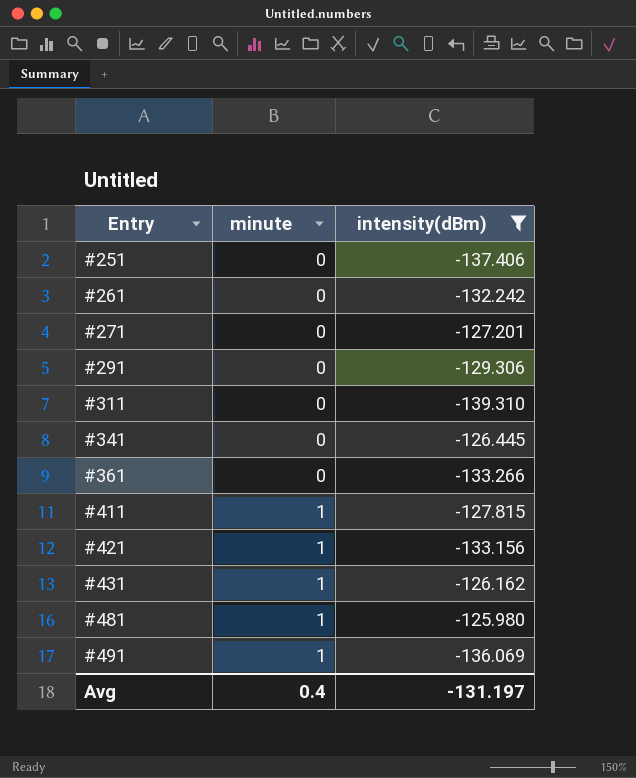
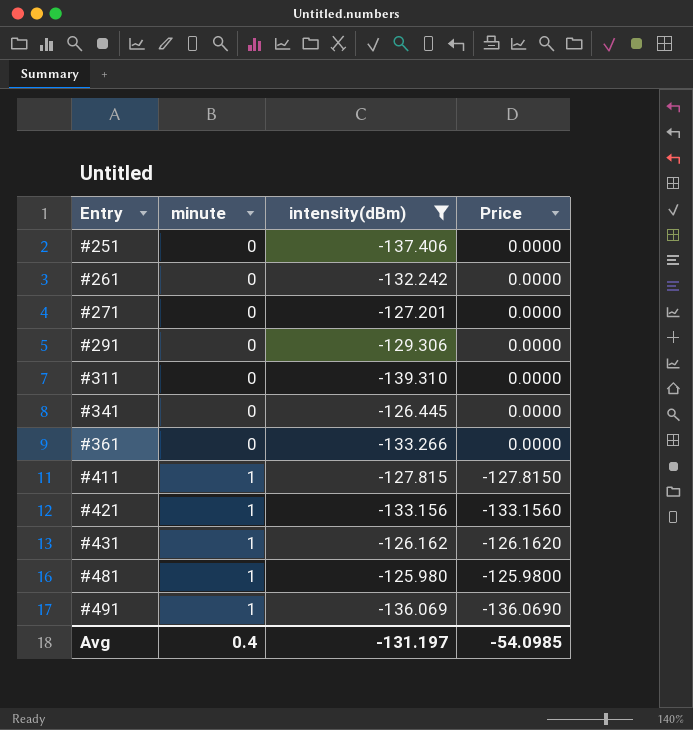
column Price | formula: none -> [minute] * [intensity(dBm)]

